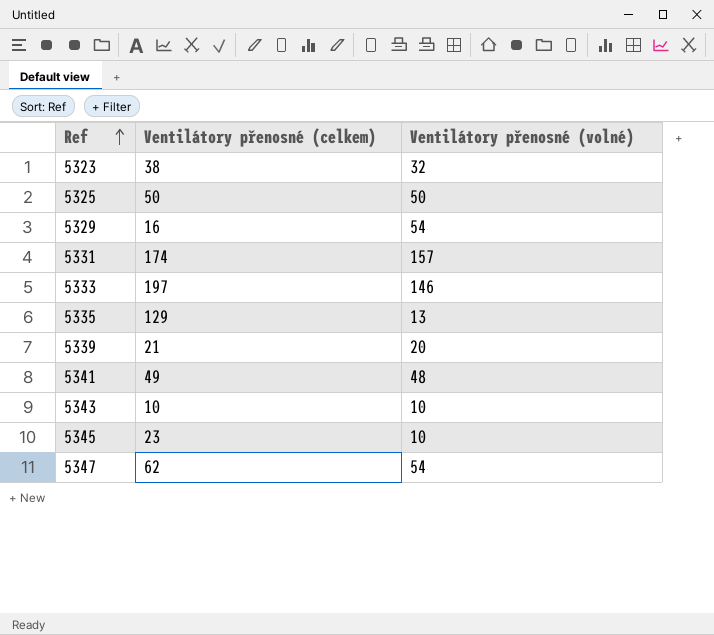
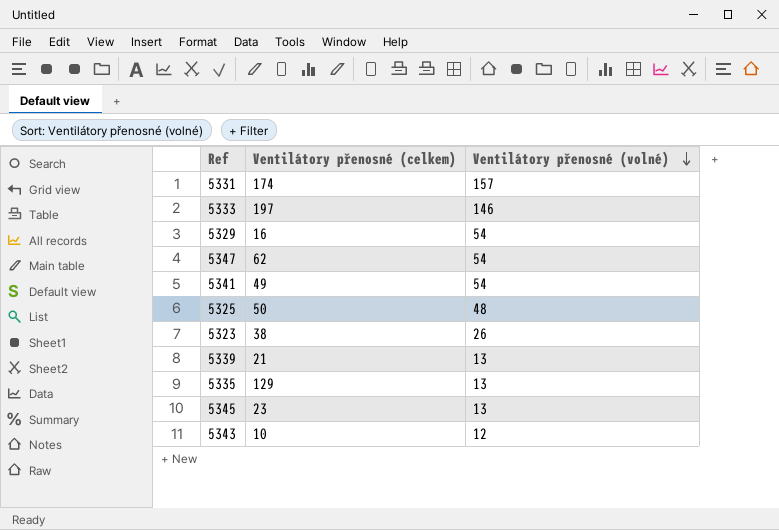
row order: Ref ascending -> Ventilátory přenosné (volné) descending
5341 | Ventilátory přenosné (volné): 48 -> 54
5325 | Ventilátory přenosné (volné): 50 -> 48
5323 | Ventilátory přenosné (volné): 32 -> 26
5339 | Ventilátory přenosné (volné): 20 -> 13
5345 | Ventilátory přenosné (volné): 10 -> 13
5343 | Ventilátory přenosné (volné): 10 -> 12

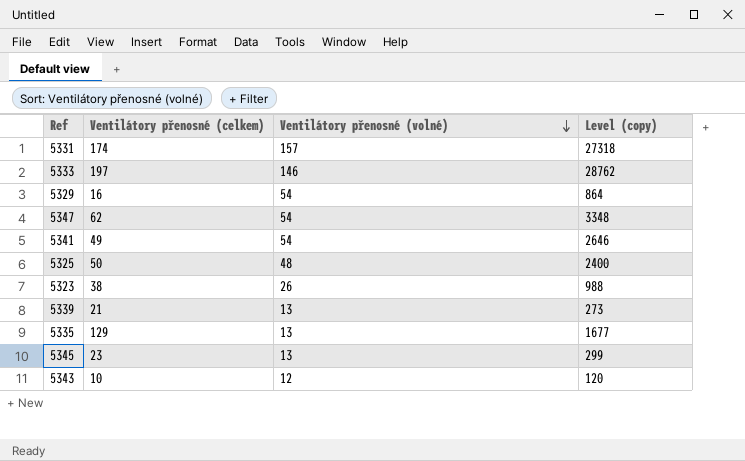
column Level (copy) | formula: none -> [Ventilátory přenosné (celkem)] * [Ventilátory přenosné (volné)]

